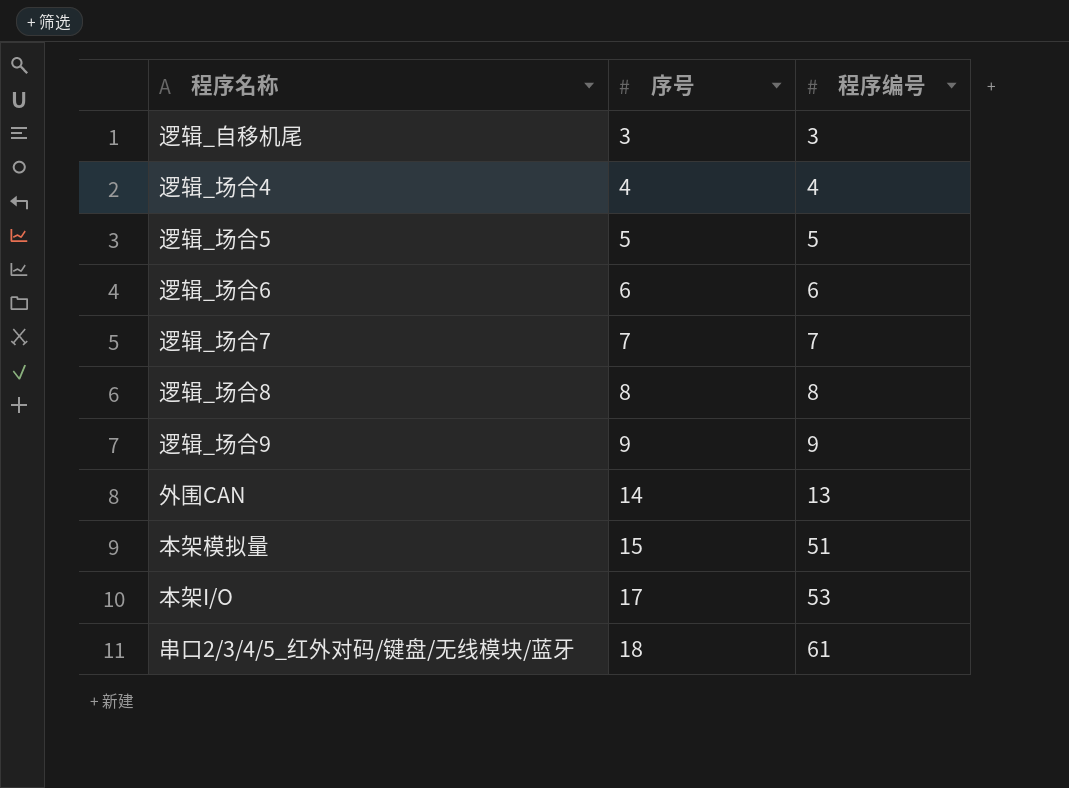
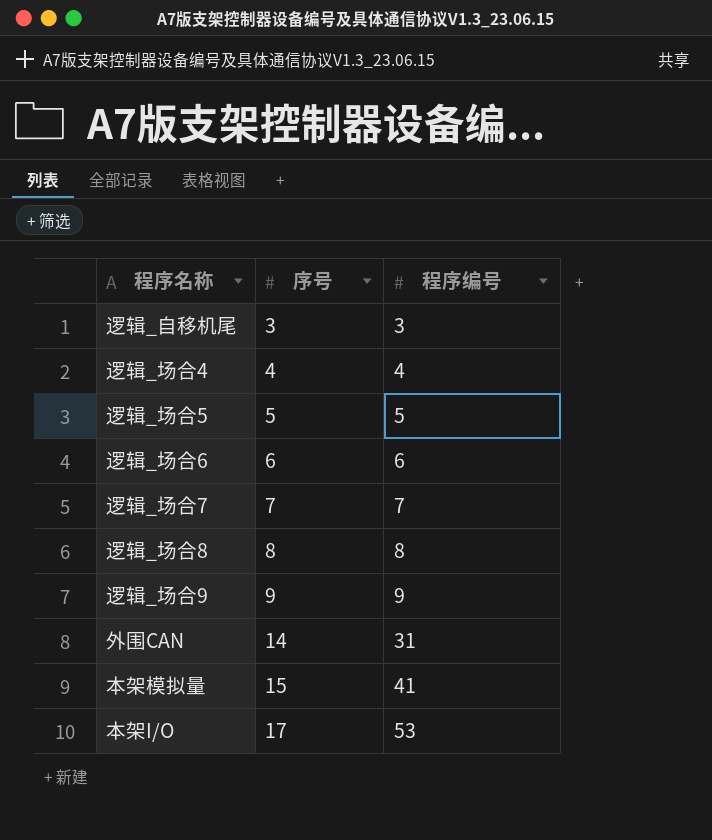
row 串口2/3/4/5_红外对码/键盘/无线模块/蓝牙: 18 | 61 -> none
外围CAN | 程序编号: 13 -> 31
本架模拟量 | 程序编号: 51 -> 41

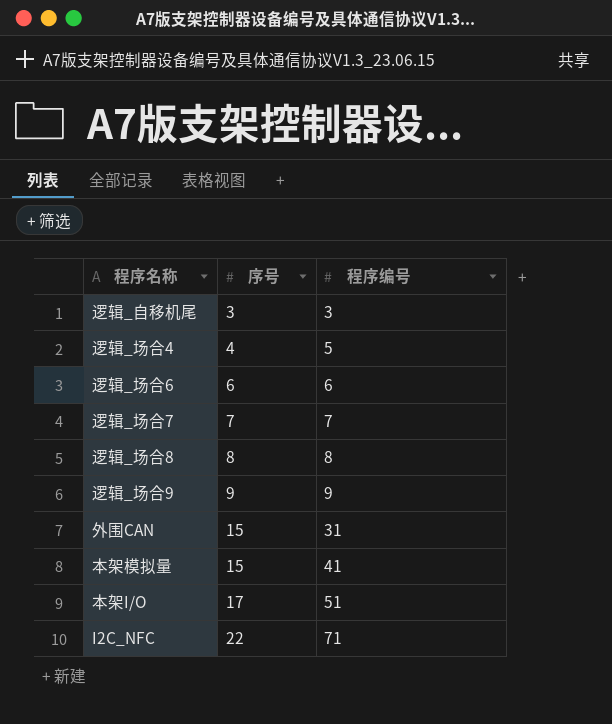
row 逻辑_场合5: 5 | 5 -> none
逻辑_场合4 | 程序编号: 4 -> 5
外围CAN | 序号: 14 -> 15
本架I/O | 程序编号: 53 -> 51
row I2C_NFC: none -> 22 | 71

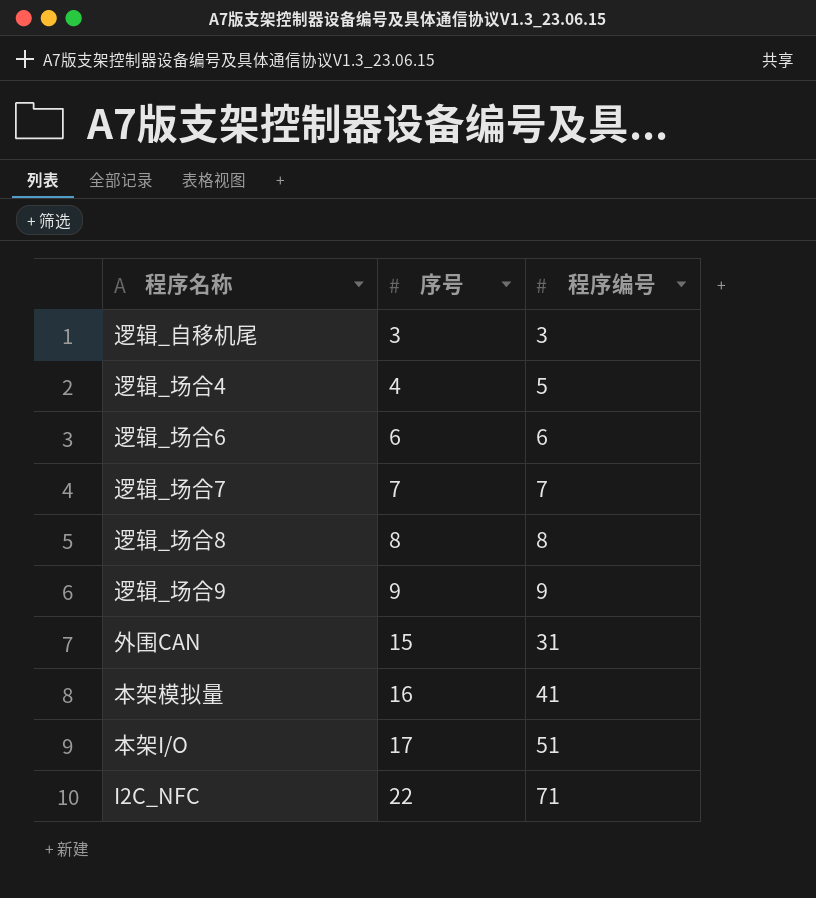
本架模拟量 | 序号: 15 -> 16

